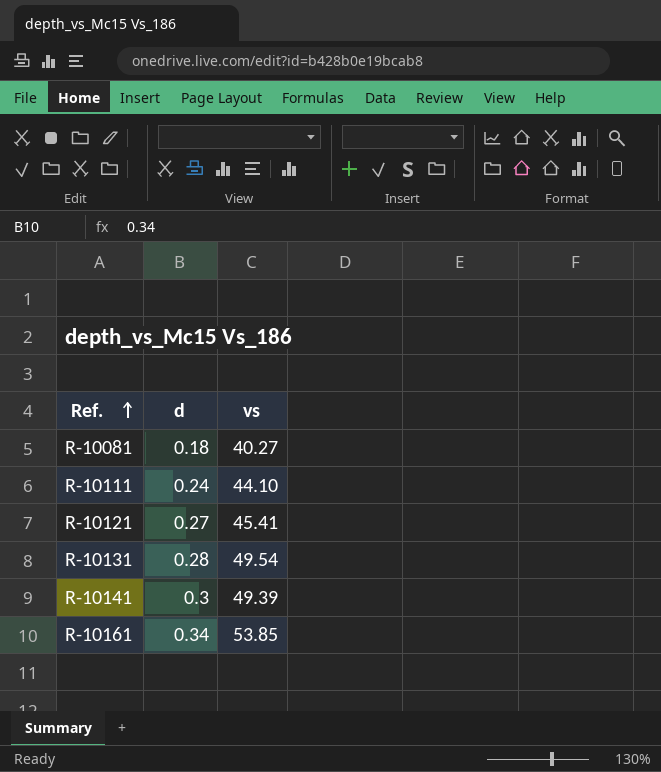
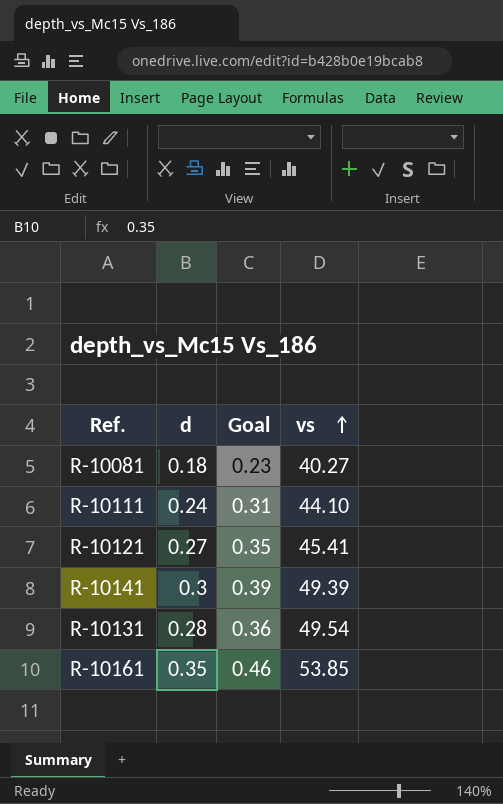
row order: Ref. ascending -> vs ascending
column Goal | formula: none -> [d] * 1.3
R-10161 | d: 0.34 -> 0.35

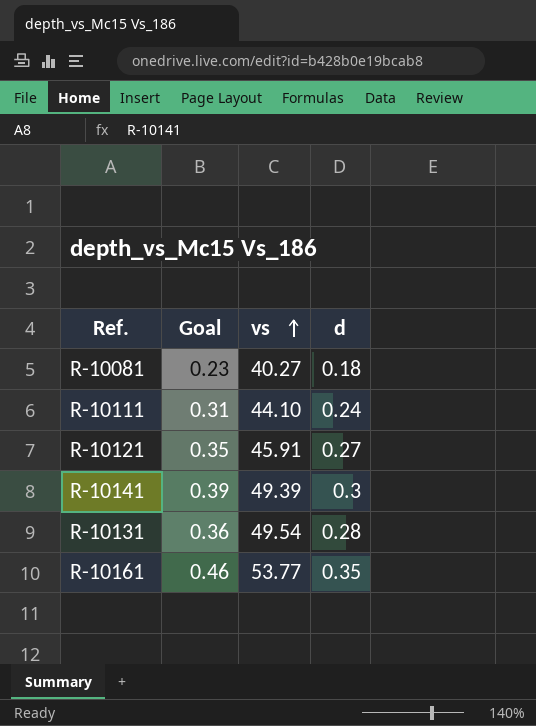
column d | position: 2 -> 4
R-10121 | vs: 45.41 -> 45.91
R-10161 | vs: 53.85 -> 53.77

